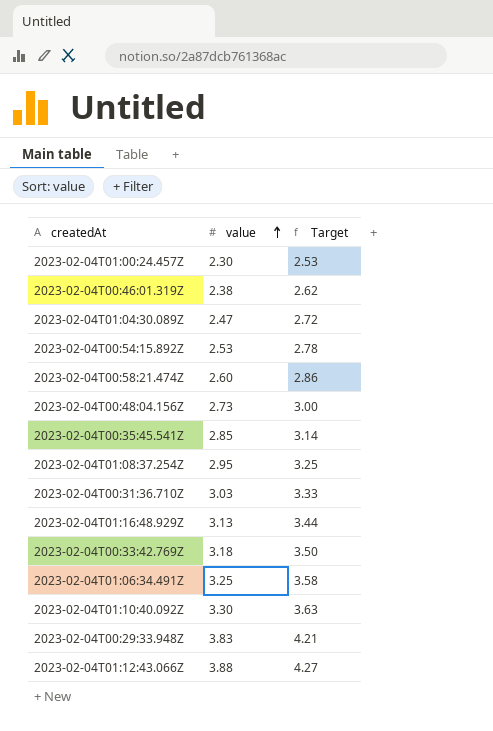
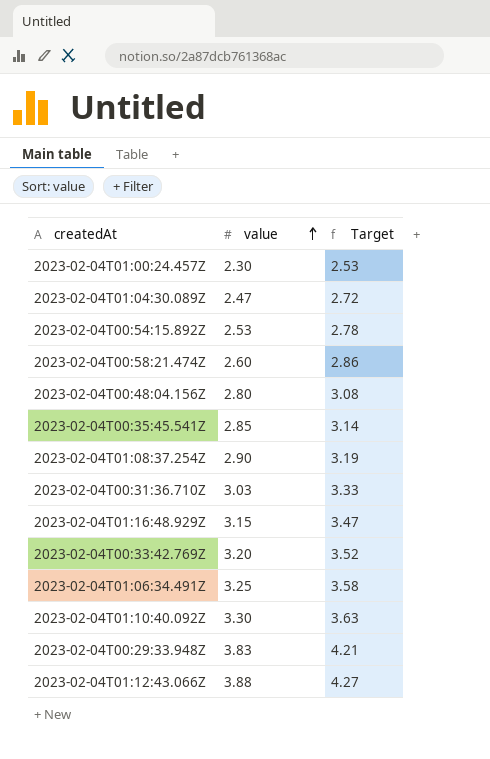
row 2023-02-04T00:46:01.319Z: 2.38 | 2.62 -> none
2023-02-04T00:48:04.156Z | value: 2.73 -> 2.80
2023-02-04T00:48:04.156Z | Target: 3.00 -> 3.08
2023-02-04T01:08:37.254Z | value: 2.95 -> 2.90
2023-02-04T01:08:37.254Z | Target: 3.25 -> 3.19
2023-02-04T01:16:48.929Z | value: 3.13 -> 3.15
2023-02-04T01:16:48.929Z | Target: 3.44 -> 3.47
2023-02-04T00:33:42.769Z | value: 3.18 -> 3.20
2023-02-04T00:33:42.769Z | Target: 3.50 -> 3.52

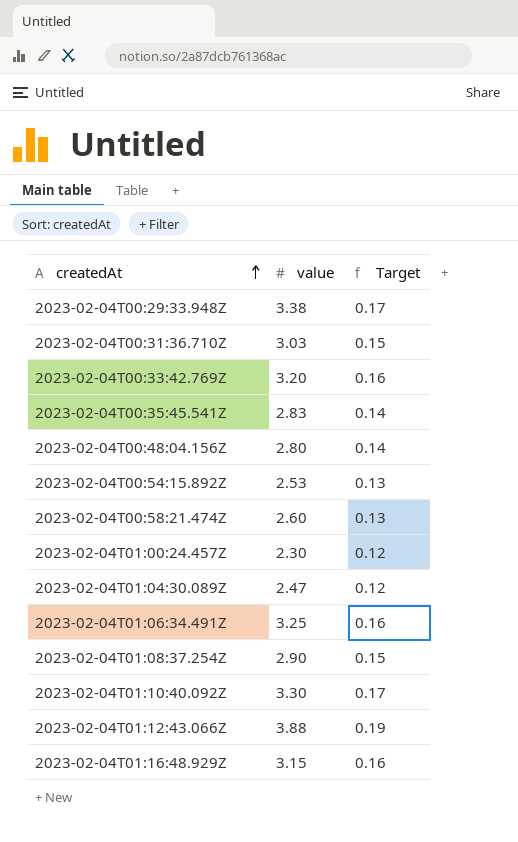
row order: value ascending -> createdAt ascending
column Target | formula: [value] * 1.1 -> [value] * 0.05
2023-02-04T00:29:33.948Z | value: 3.83 -> 3.38
2023-02-04T00:35:45.541Z | value: 2.85 -> 2.83

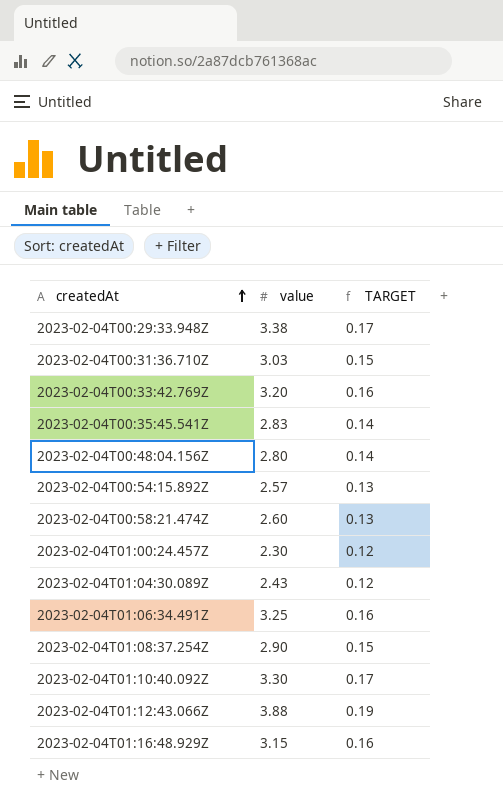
column name: Target -> TARGET
2023-02-04T00:54:15.892Z | value: 2.53 -> 2.57
2023-02-04T01:04:30.089Z | value: 2.47 -> 2.43

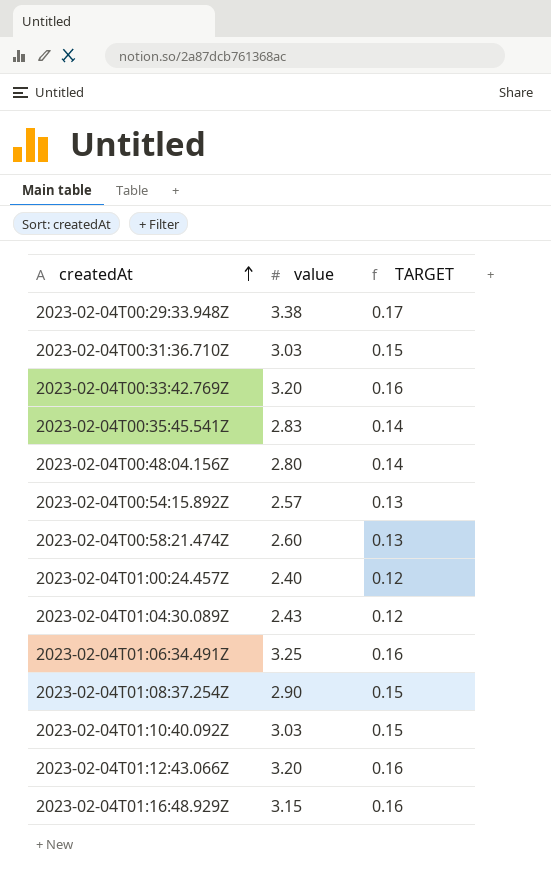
2023-02-04T01:00:24.457Z | value: 2.30 -> 2.40
2023-02-04T01:10:40.092Z | value: 3.30 -> 3.03
2023-02-04T01:10:40.092Z | TARGET: 0.17 -> 0.15
2023-02-04T01:12:43.066Z | value: 3.88 -> 3.20
2023-02-04T01:12:43.066Z | TARGET: 0.19 -> 0.16

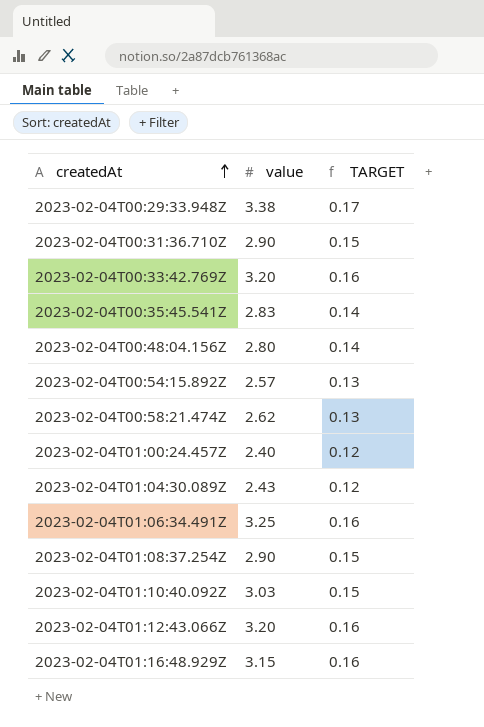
2023-02-04T00:31:36.710Z | value: 3.03 -> 2.90
2023-02-04T00:58:21.474Z | value: 2.60 -> 2.62

